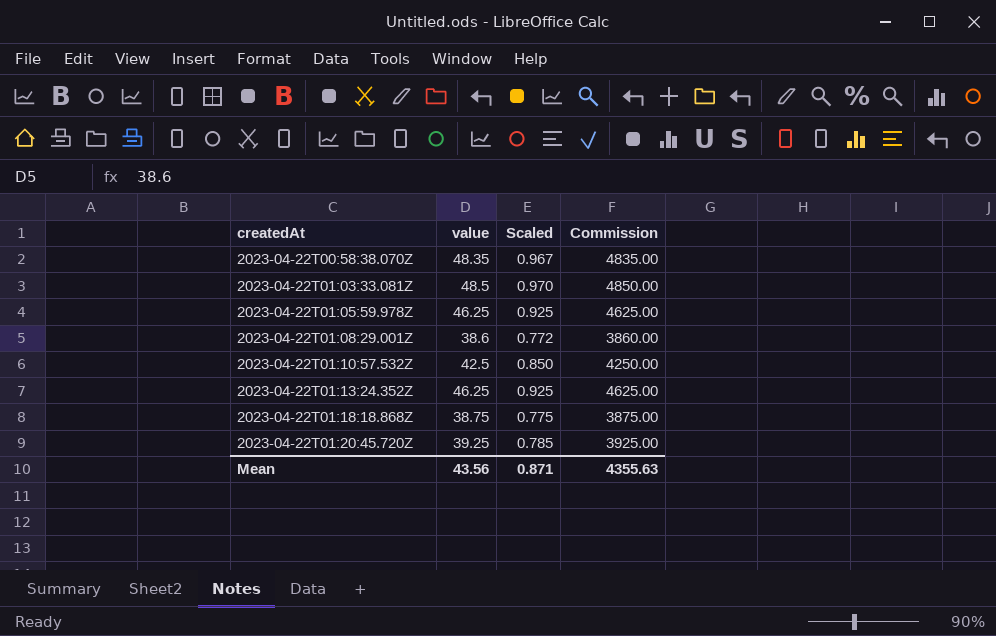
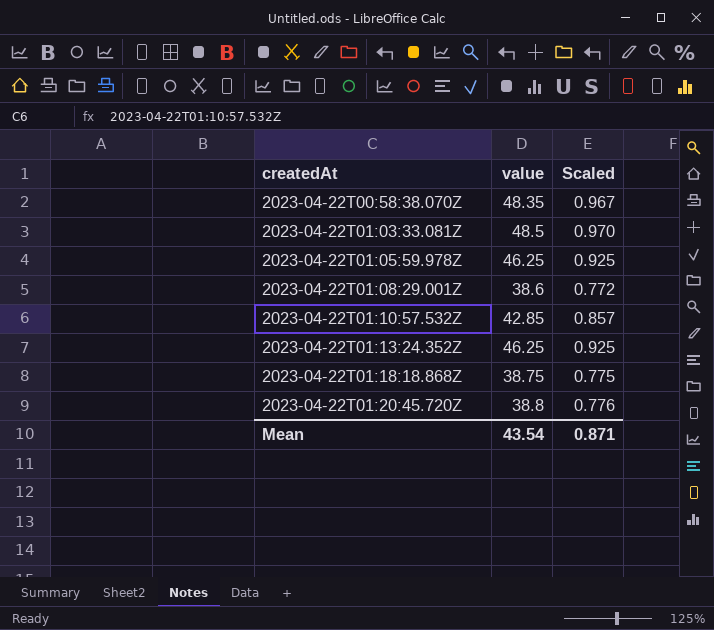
column Commission | formula: [value] * 100 -> none
2023-04-22T01:10:57.532Z | value: 42.5 -> 42.85
2023-04-22T01:10:57.532Z | Scaled: 0.850 -> 0.857
2023-04-22T01:20:45.720Z | value: 39.25 -> 38.8
2023-04-22T01:20:45.720Z | Scaled: 0.785 -> 0.776
Mean | value: 43.56 -> 43.54

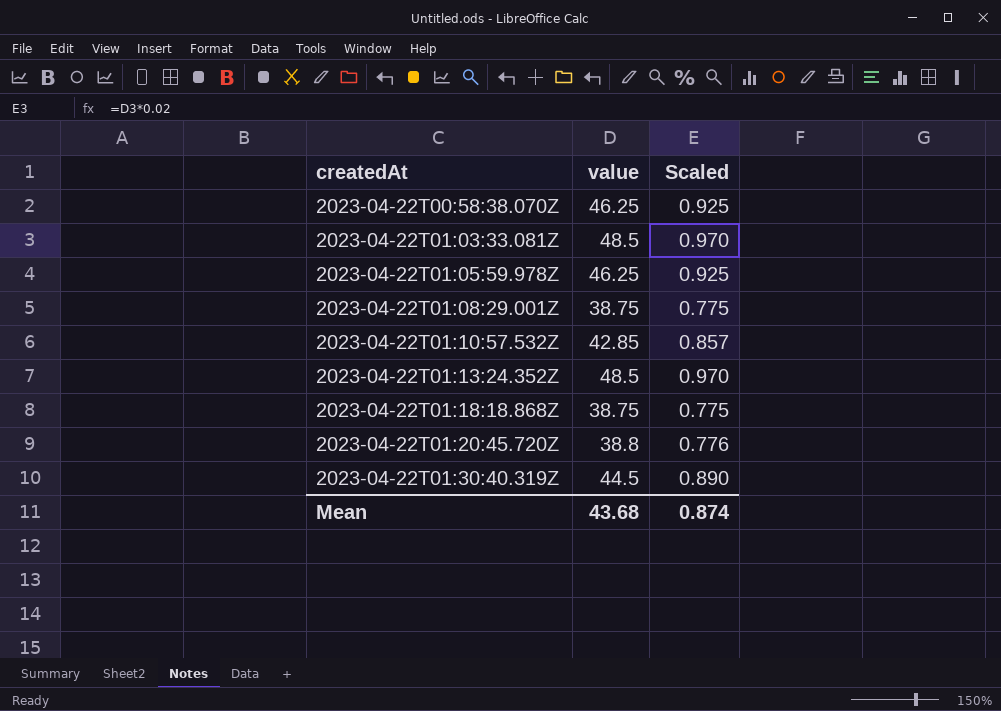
2023-04-22T00:58:38.070Z | value: 48.35 -> 46.25
2023-04-22T00:58:38.070Z | Scaled: 0.967 -> 0.925
2023-04-22T01:08:29.001Z | value: 38.6 -> 38.75
2023-04-22T01:08:29.001Z | Scaled: 0.772 -> 0.775
2023-04-22T01:13:24.352Z | value: 46.25 -> 48.5
2023-04-22T01:13:24.352Z | Scaled: 0.925 -> 0.970
row 2023-04-22T01:30:40.319Z: none -> 44.5 | 0.890
Mean | value: 43.54 -> 43.68
Mean | Scaled: 0.871 -> 0.874

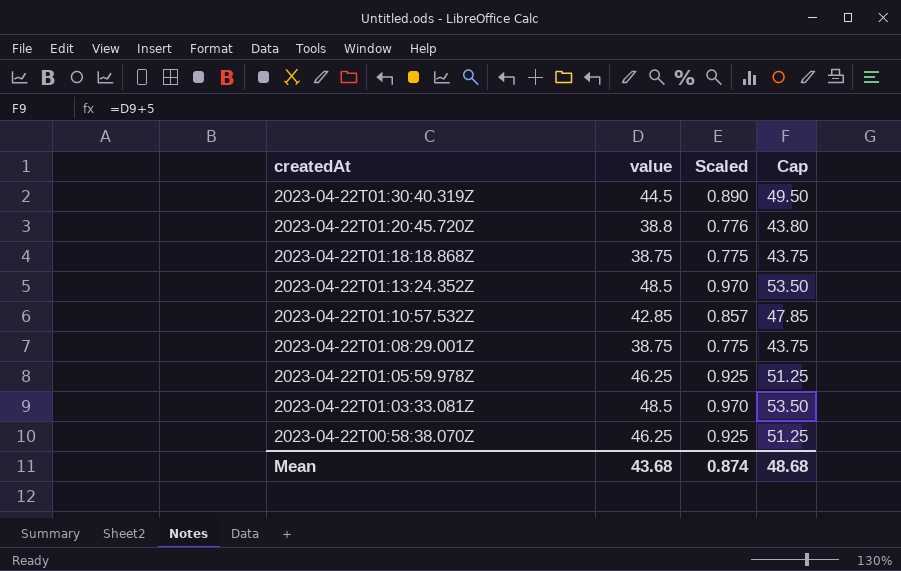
row order: createdAt ascending -> createdAt descending
column Cap | formula: none -> [value] + 5

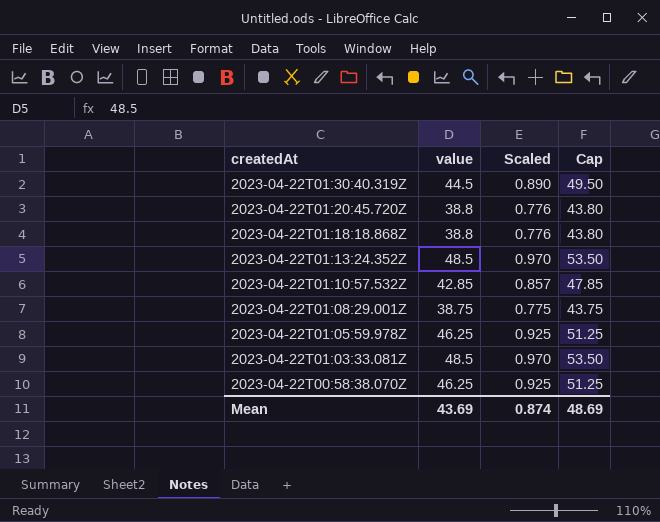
2023-04-22T01:18:18.868Z | value: 38.75 -> 38.8
2023-04-22T01:18:18.868Z | Scaled: 0.775 -> 0.776
2023-04-22T01:18:18.868Z | Cap: 43.75 -> 43.80
Mean | value: 43.68 -> 43.69
Mean | Cap: 48.68 -> 48.69

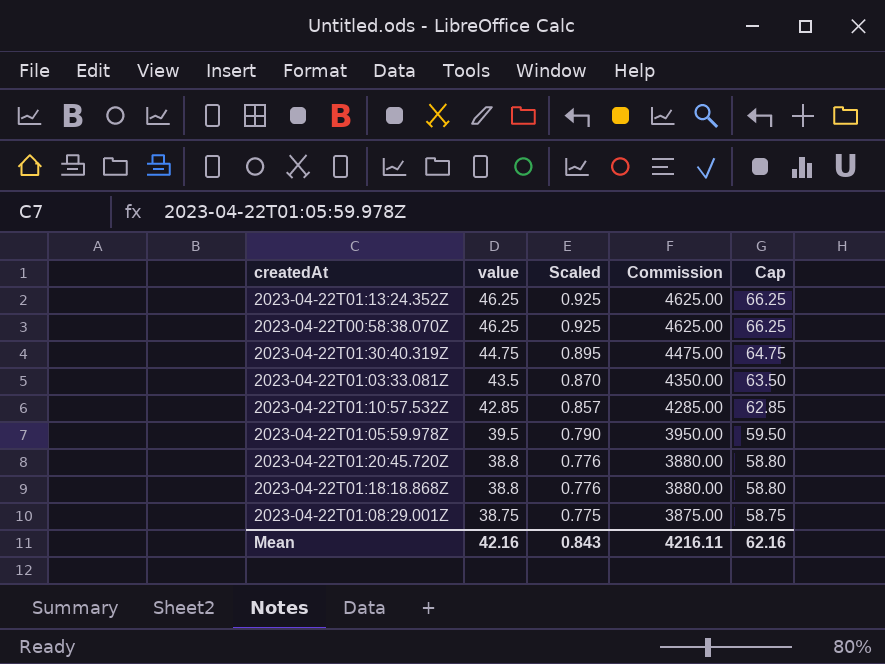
row order: createdAt descending -> value descending
column Commission | formula: none -> [value] * 100
column Cap | formula: [value] + 5 -> [value] + 20
2023-04-22T01:13:24.352Z | value: 48.5 -> 46.25
2023-04-22T01:13:24.352Z | Scaled: 0.970 -> 0.925
2023-04-22T01:30:40.319Z | value: 44.5 -> 44.75
2023-04-22T01:30:40.319Z | Scaled: 0.890 -> 0.895
2023-04-22T01:03:33.081Z | value: 48.5 -> 43.5
2023-04-22T01:03:33.081Z | Scaled: 0.970 -> 0.870
2023-04-22T01:05:59.978Z | value: 46.25 -> 39.5
2023-04-22T01:05:59.978Z | Scaled: 0.925 -> 0.790
Mean | value: 43.69 -> 42.16
Mean | Scaled: 0.874 -> 0.843
Mean | Cap: 48.69 -> 62.16

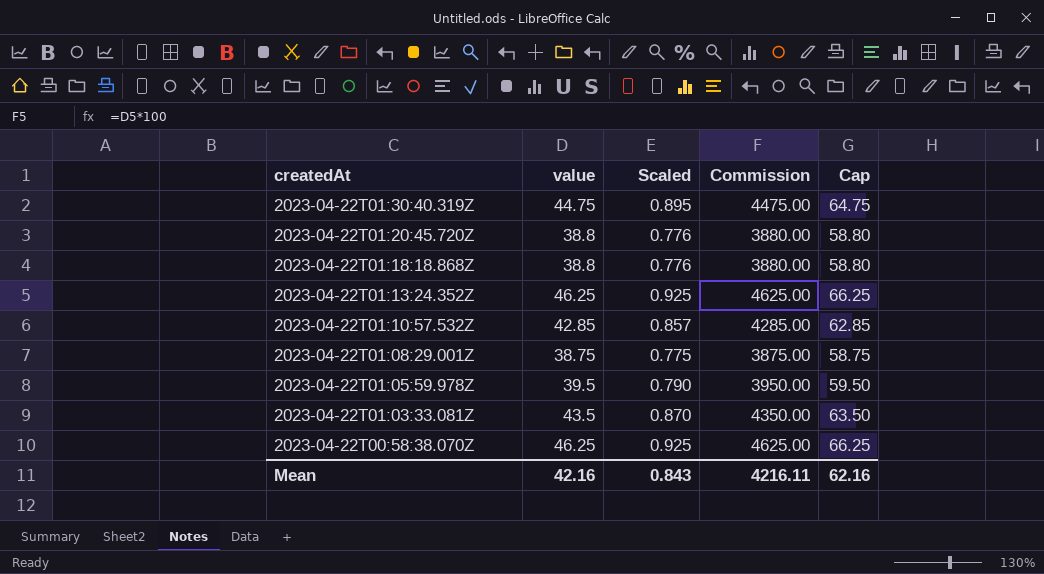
row order: value descending -> createdAt descending

